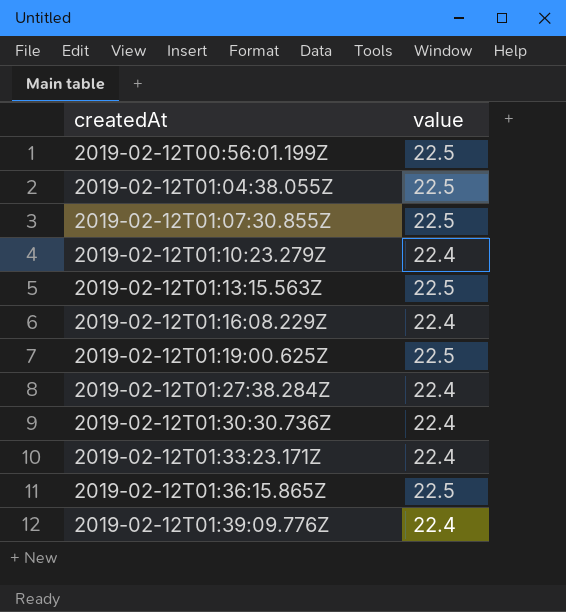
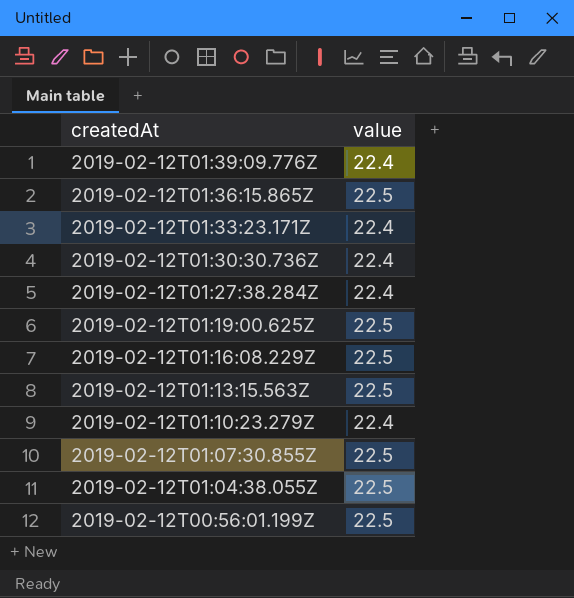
row order: createdAt ascending -> createdAt descending
2019-02-12T01:16:08.229Z | value: 22.4 -> 22.5

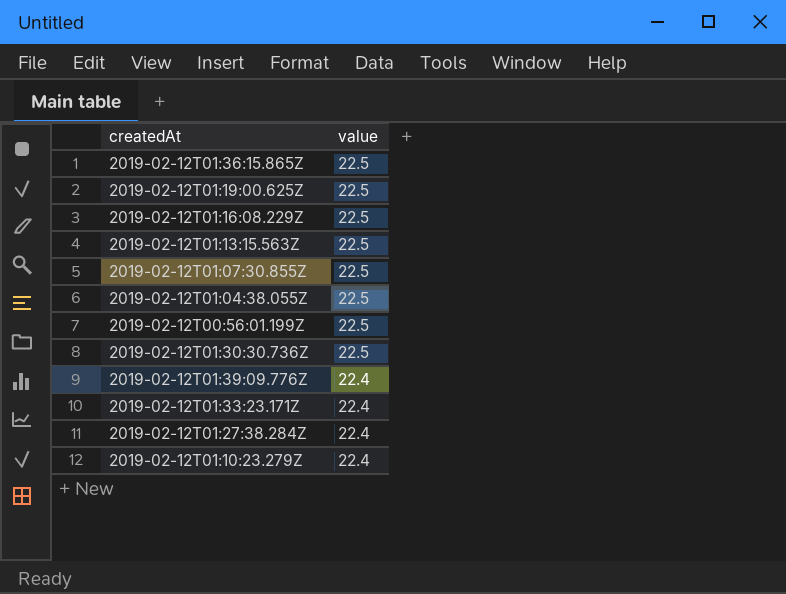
row order: createdAt descending -> value descending
2019-02-12T01:30:30.736Z | value: 22.4 -> 22.5

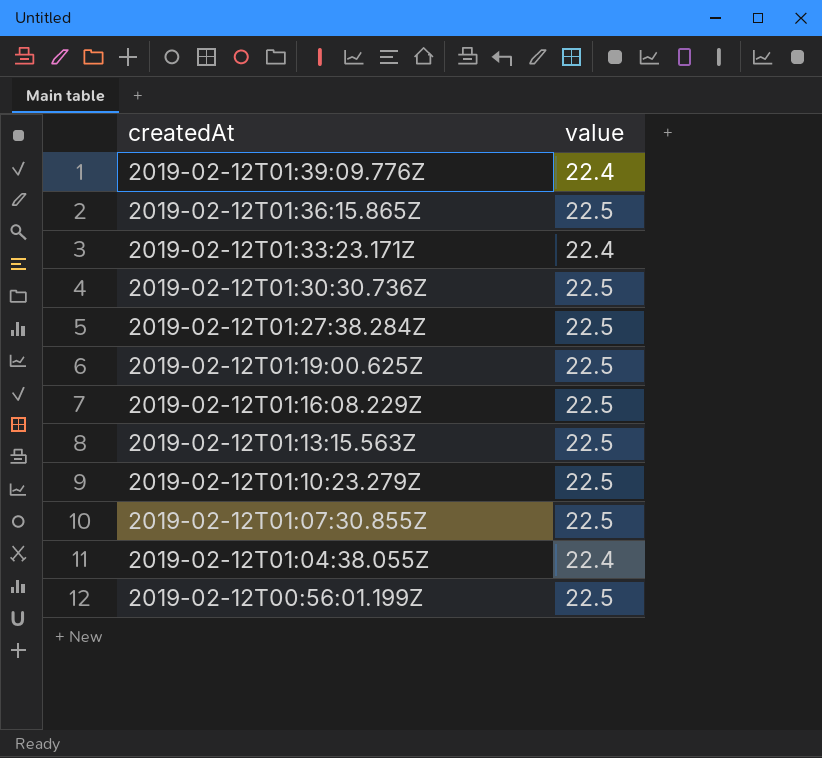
row order: value descending -> createdAt descending
2019-02-12T01:27:38.284Z | value: 22.4 -> 22.5
2019-02-12T01:10:23.279Z | value: 22.4 -> 22.5
2019-02-12T01:04:38.055Z | value: 22.5 -> 22.4

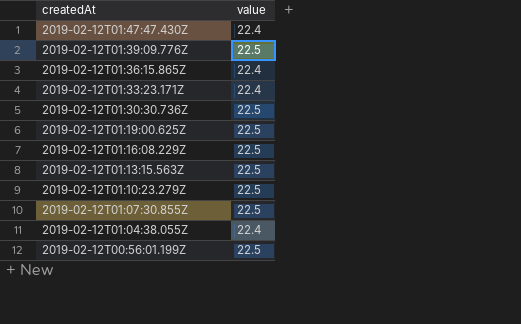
row 2019-02-12T01:27:38.284Z: 22.5 -> none
row 2019-02-12T01:47:47.430Z: none -> 22.4
2019-02-12T01:39:09.776Z | value: 22.4 -> 22.5
2019-02-12T01:36:15.865Z | value: 22.5 -> 22.4

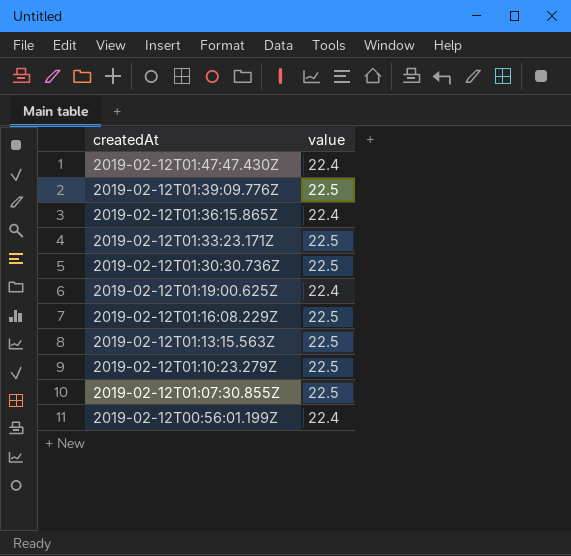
row 2019-02-12T01:04:38.055Z: 22.4 -> none
2019-02-12T01:33:23.171Z | value: 22.4 -> 22.5
2019-02-12T01:19:00.625Z | value: 22.5 -> 22.4
2019-02-12T00:56:01.199Z | value: 22.5 -> 22.4

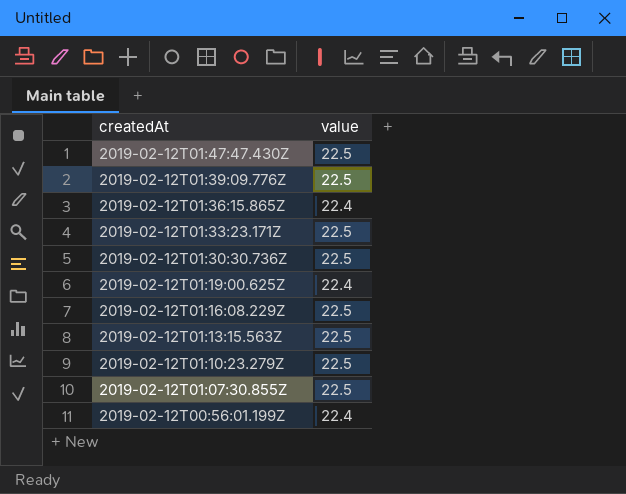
2019-02-12T01:47:47.430Z | value: 22.4 -> 22.5

